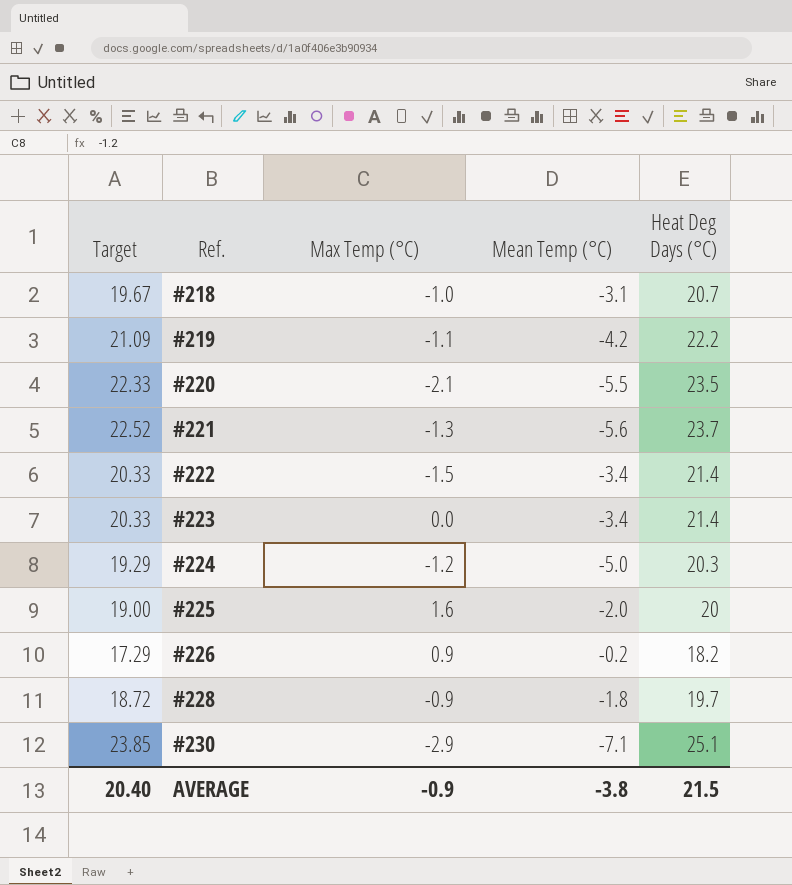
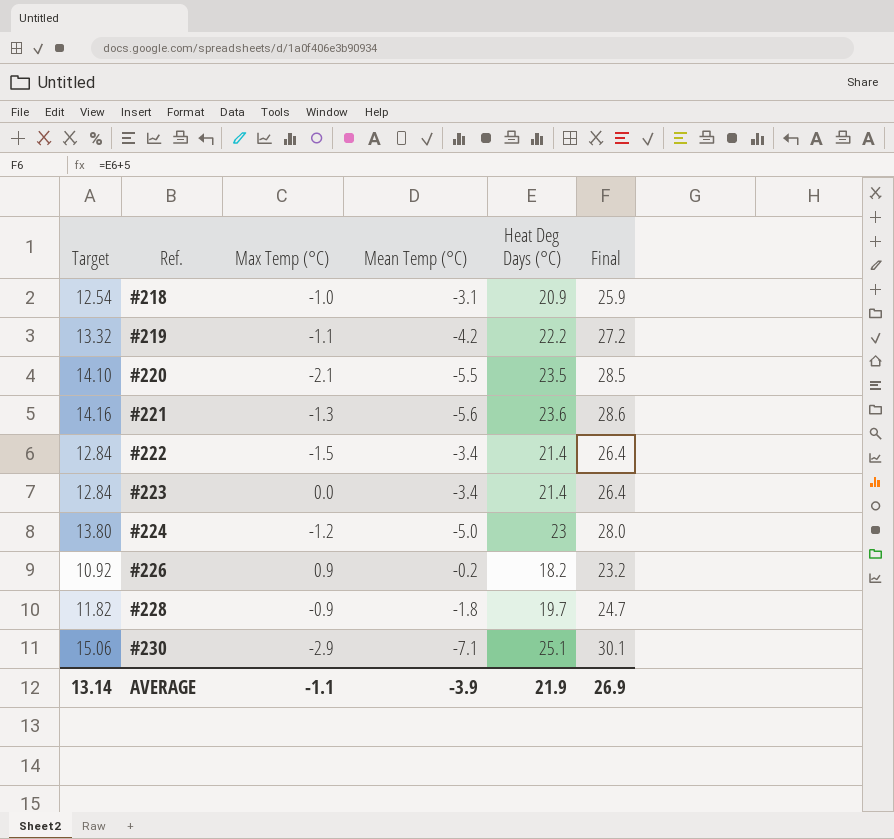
column Target | formula: [Heat Deg Days (°C)] * 0.95 -> [Heat Deg Days (°C)] * 0.6
column Final | formula: none -> [Heat Deg Days (°C)] + 5
row #225: 19.00 | 1.6 | -2.0 | 20 -> none
#218 | Heat Deg Days (°C): 20.7 -> 20.9
#221 | Heat Deg Days (°C): 23.7 -> 23.6
#224 | Heat Deg Days (°C): 20.3 -> 23
AVERAGE | Target: 20.40 -> 13.14
AVERAGE | Max Temp (°C): -0.9 -> -1.1
AVERAGE | Mean Temp (°C): -3.8 -> -3.9
AVERAGE | Heat Deg Days (°C): 21.5 -> 21.9

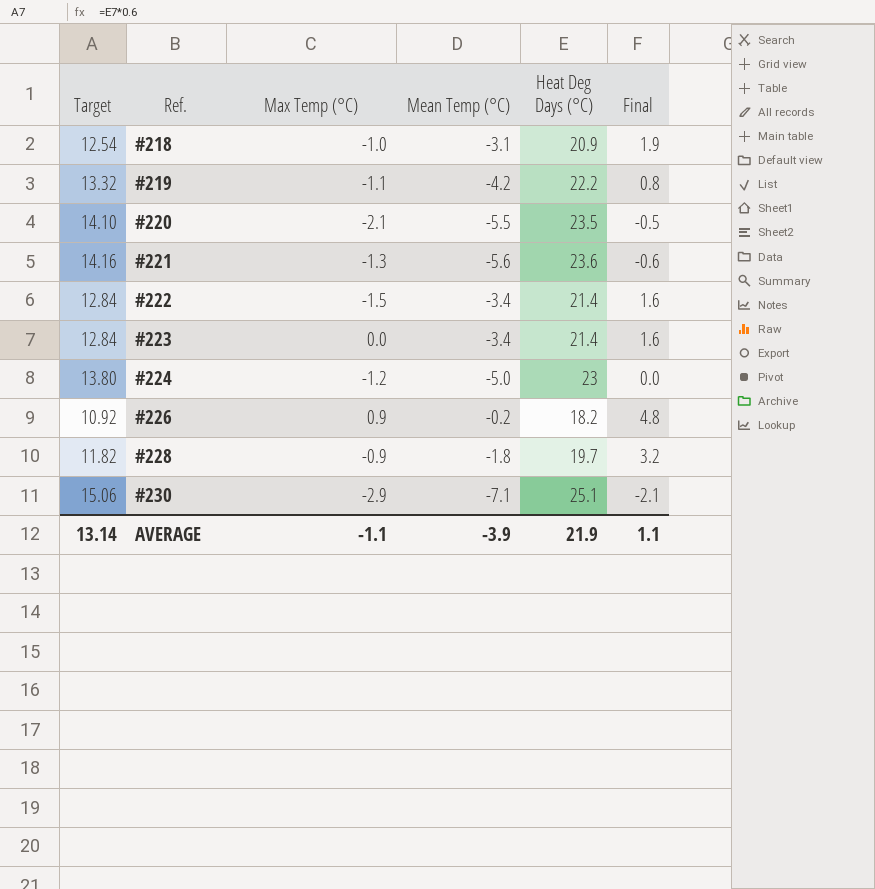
column Final | formula: [Heat Deg Days (°C)] + 5 -> [Mean Temp (°C)] + 5
AVERAGE | Final: 26.9 -> 1.1

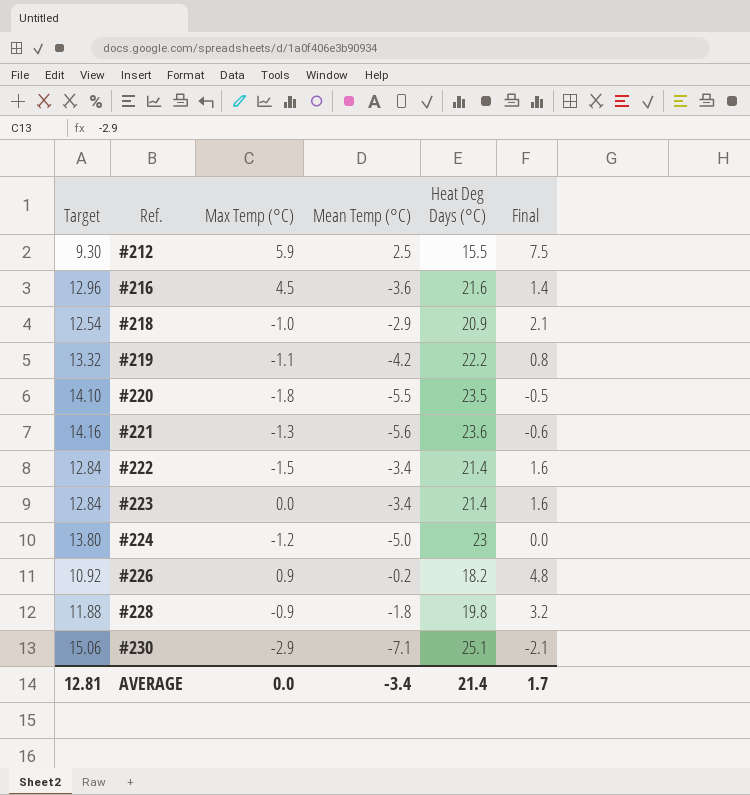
row #212: none -> 9.30 | 5.9 | 2.5 | 15.5 | 7.5
row #216: none -> 12.96 | 4.5 | -3.6 | 21.6 | 1.4
#218 | Mean Temp (°C): -3.1 -> -2.9
#218 | Final: 1.9 -> 2.1
#220 | Max Temp (°C): -2.1 -> -1.8
#228 | Target: 11.82 -> 11.88
#228 | Heat Deg Days (°C): 19.7 -> 19.8
AVERAGE | Target: 13.14 -> 12.81
AVERAGE | Max Temp (°C): -1.1 -> 0.0
AVERAGE | Mean Temp (°C): -3.9 -> -3.4
AVERAGE | Heat Deg Days (°C): 21.9 -> 21.4
AVERAGE | Final: 1.1 -> 1.7

